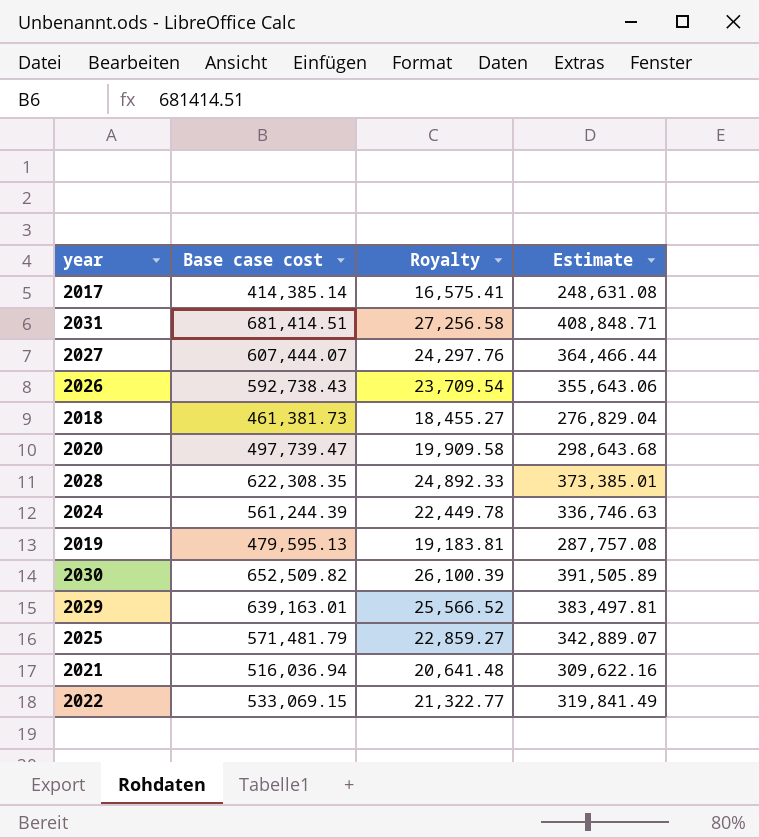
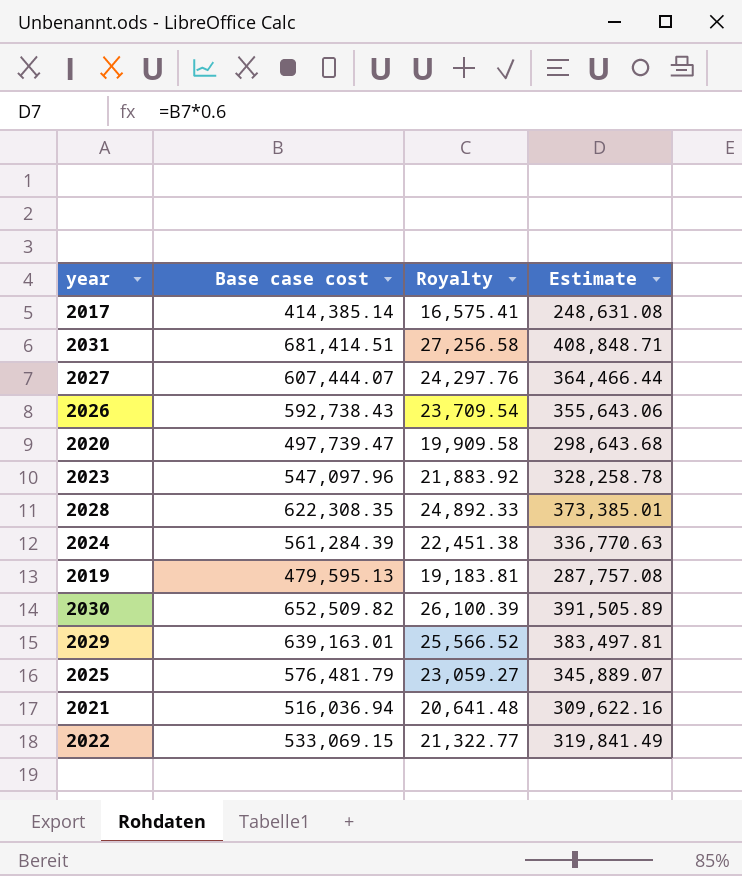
row 2018: 461,381.73 | 18,455.27 | 276,829.04 -> none
row 2023: none -> 547,097.96 | 21,883.92 | 328,258.78
2024 | Base case cost: 561,244.39 -> 561,284.39
2024 | Royalty: 22,449.78 -> 22,451.38
2024 | Estimate: 336,746.63 -> 336,770.63
2025 | Base case cost: 571,481.79 -> 576,481.79
2025 | Royalty: 22,859.27 -> 23,059.27
2025 | Estimate: 342,889.07 -> 345,889.07

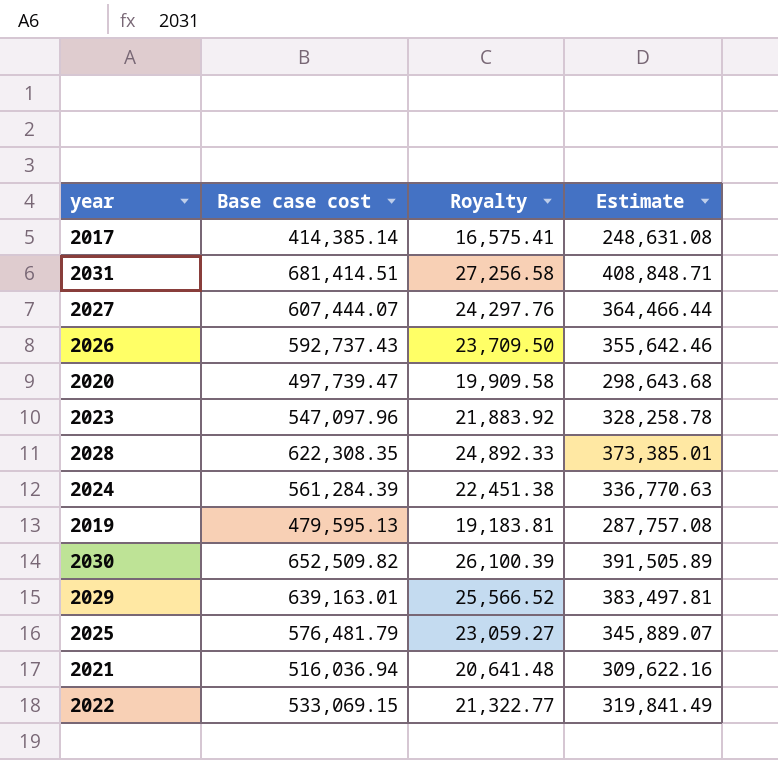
2026 | Base case cost: 592,738.43 -> 592,737.43
2026 | Royalty: 23,709.54 -> 23,709.50
2026 | Estimate: 355,643.06 -> 355,642.46

